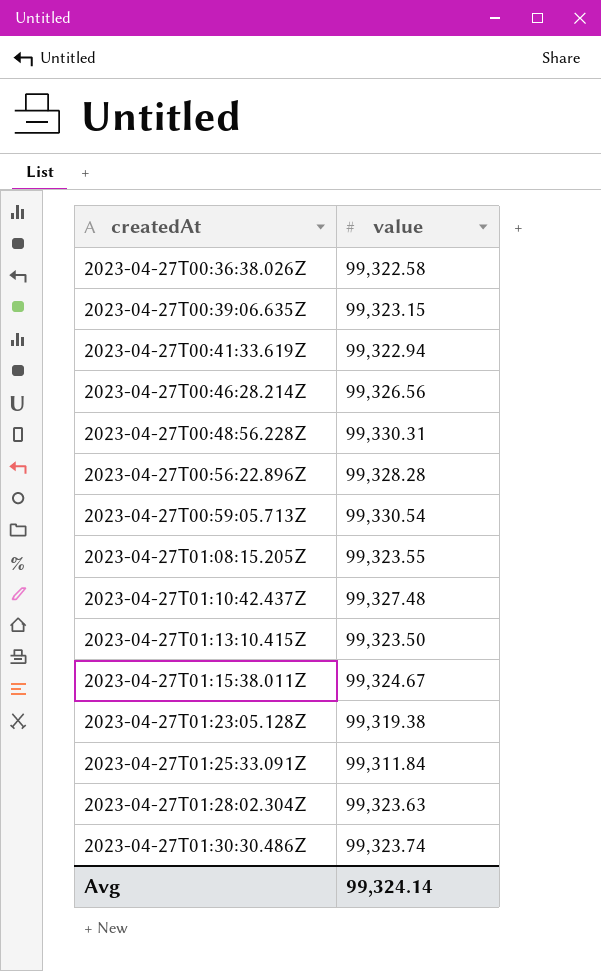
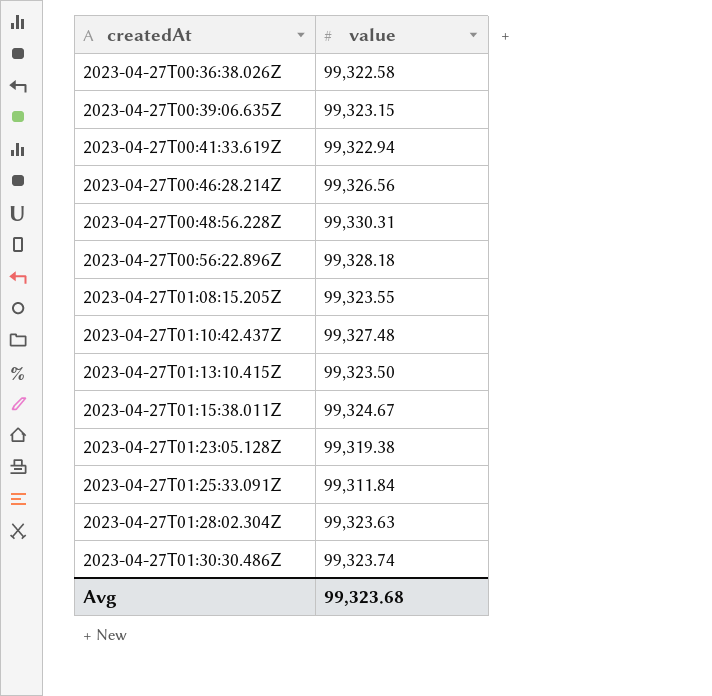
row 2023-04-27T00:59:05.713Z: 99,330.54 -> none
2023-04-27T00:56:22.896Z | value: 99,328.28 -> 99,328.18
Avg | value: 99,324.14 -> 99,323.68

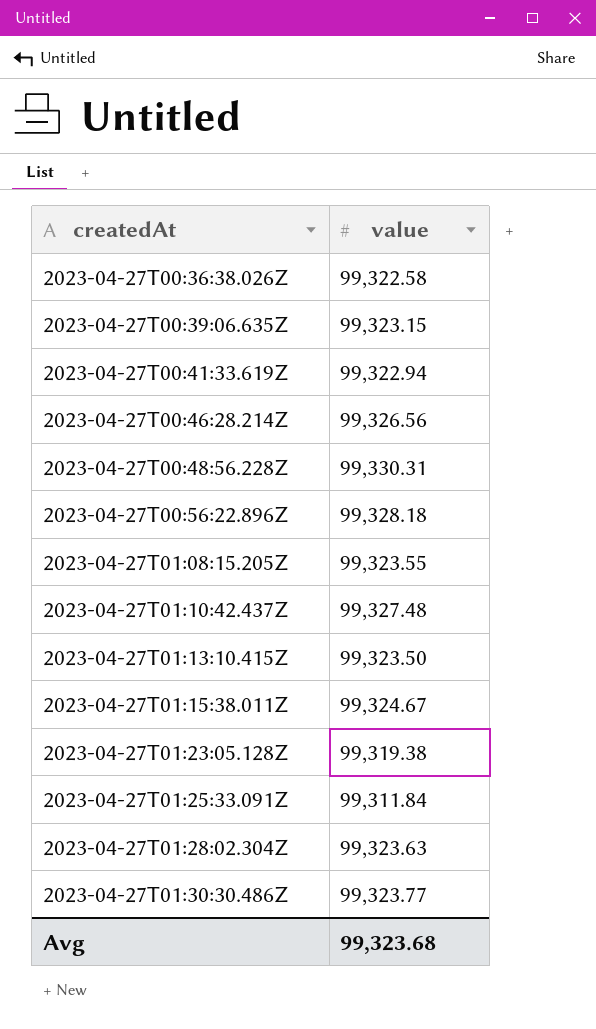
2023-04-27T01:30:30.486Z | value: 99,323.74 -> 99,323.77

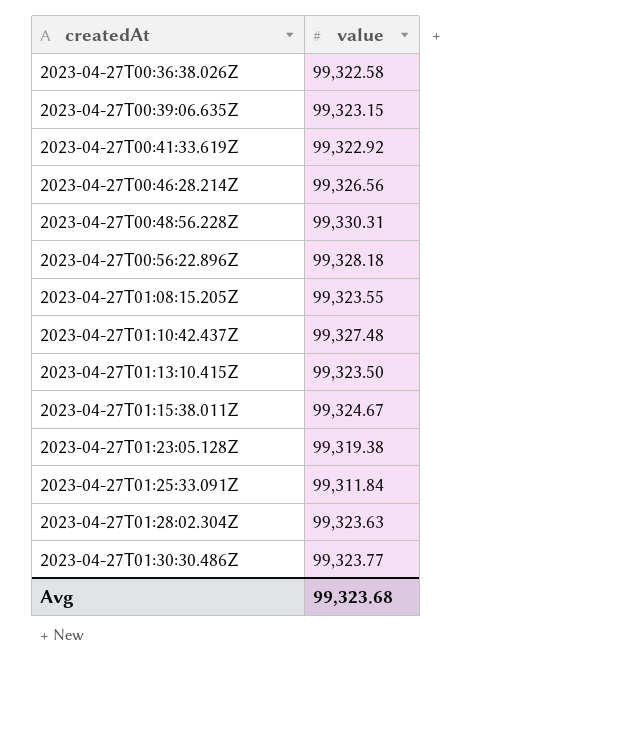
2023-04-27T00:41:33.619Z | value: 99,322.94 -> 99,322.92

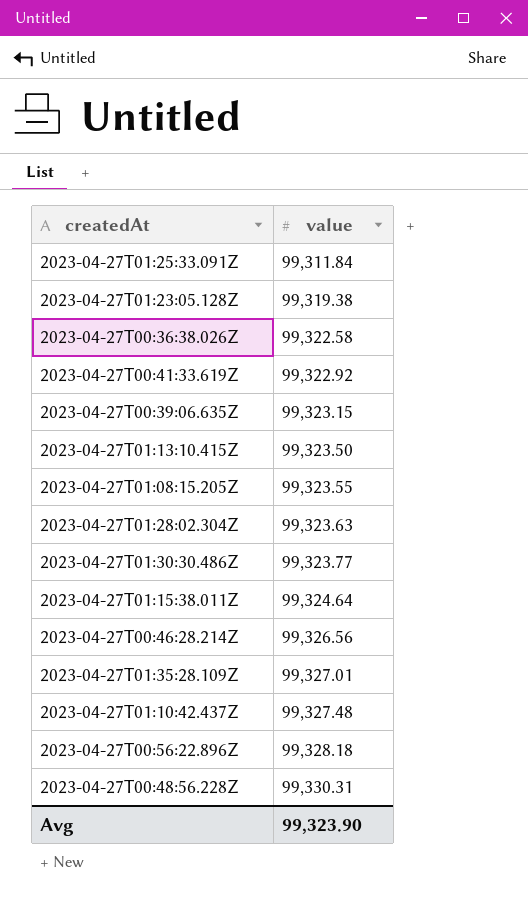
row order: createdAt ascending -> value ascending
2023-04-27T01:15:38.011Z | value: 99,324.67 -> 99,324.64
row 2023-04-27T01:35:28.109Z: none -> 99,327.01
Avg | value: 99,323.68 -> 99,323.90

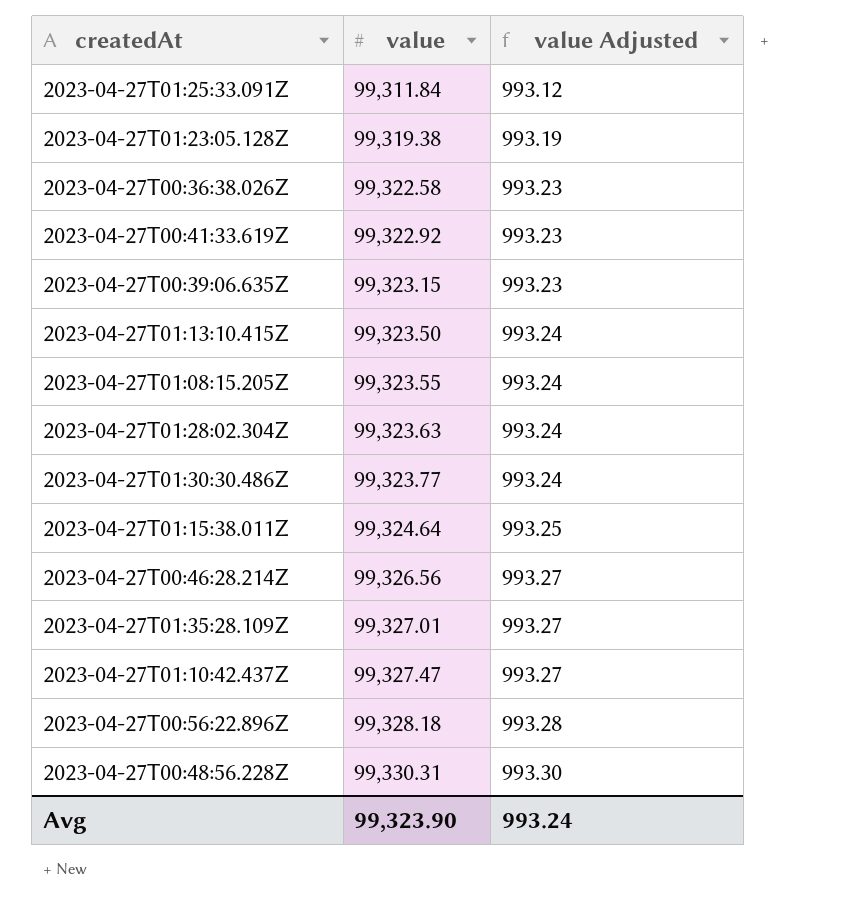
column value Adjusted | formula: none -> [value] * 0.01
2023-04-27T01:10:42.437Z | value: 99,327.48 -> 99,327.47

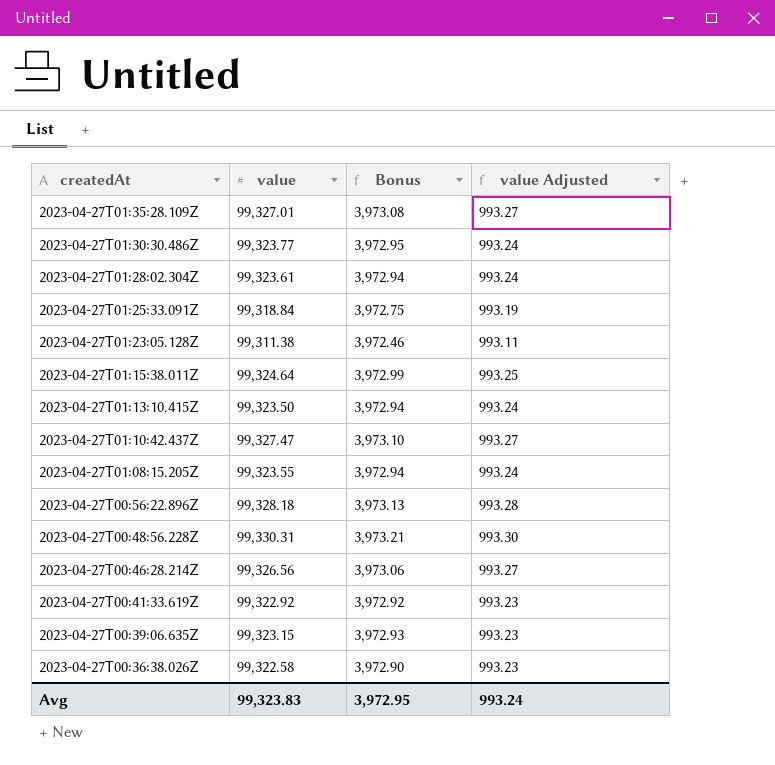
row order: value ascending -> createdAt descending
column Bonus | formula: none -> [value] * 0.04
2023-04-27T01:28:02.304Z | value: 99,323.63 -> 99,323.61
2023-04-27T01:25:33.091Z | value: 99,311.84 -> 99,318.84
2023-04-27T01:25:33.091Z | value Adjusted: 993.12 -> 993.19
2023-04-27T01:23:05.128Z | value: 99,319.38 -> 99,311.38
2023-04-27T01:23:05.128Z | value Adjusted: 993.19 -> 993.11
Avg | value: 99,323.90 -> 99,323.83

